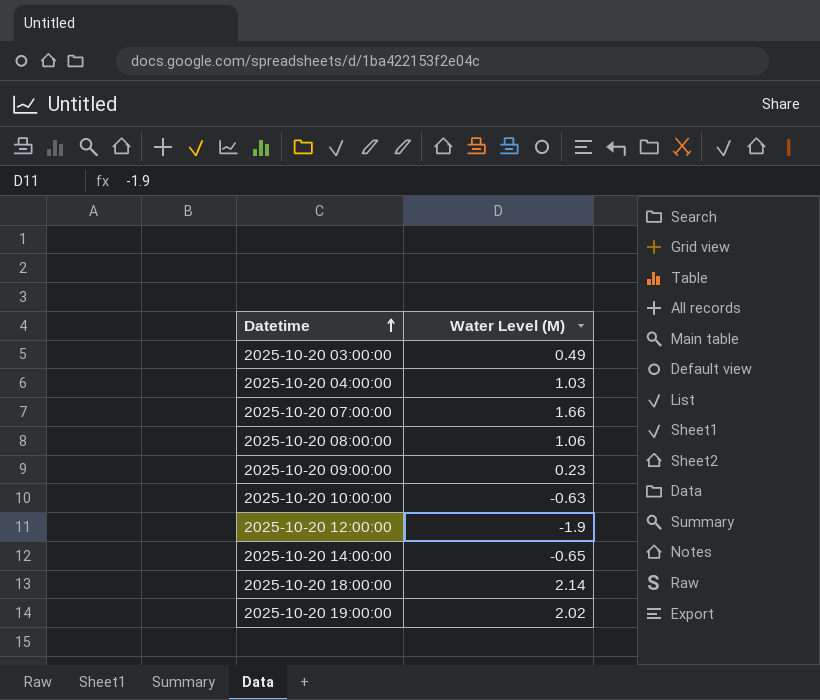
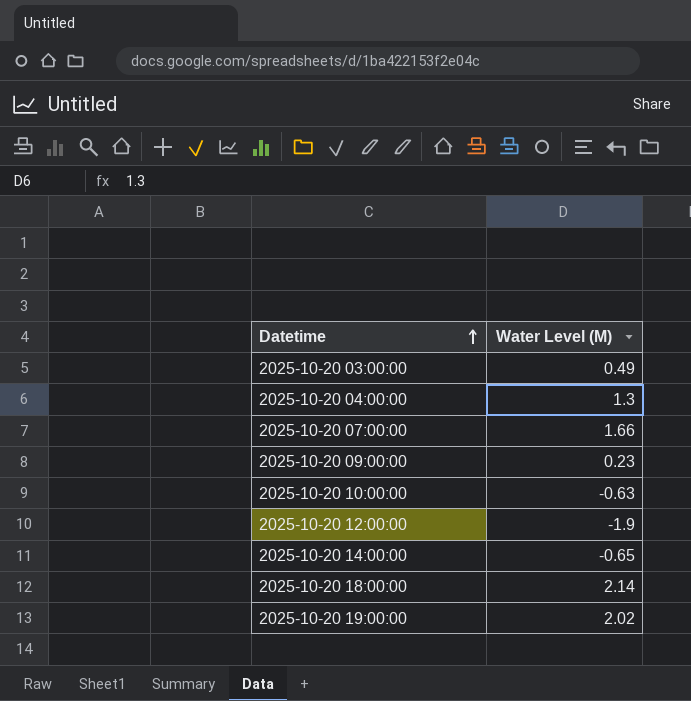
row 2025-10-20 08:00:00: 1.06 -> none
2025-10-20 04:00:00 | Water Level (M): 1.03 -> 1.3

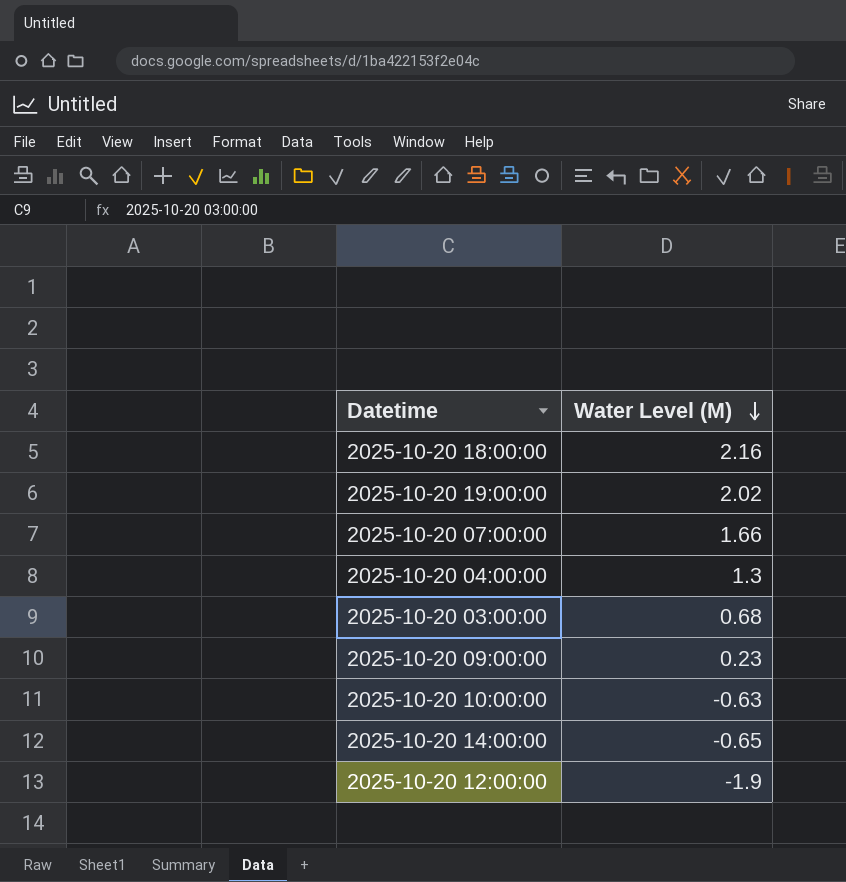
row order: Datetime ascending -> Water Level (M) descending
2025-10-20 18:00:00 | Water Level (M): 2.14 -> 2.16
2025-10-20 03:00:00 | Water Level (M): 0.49 -> 0.68

